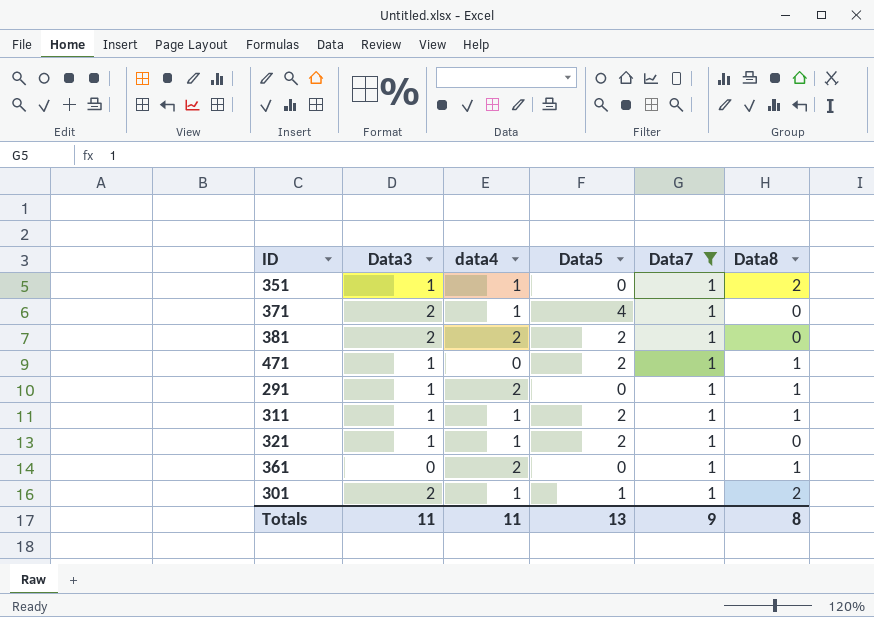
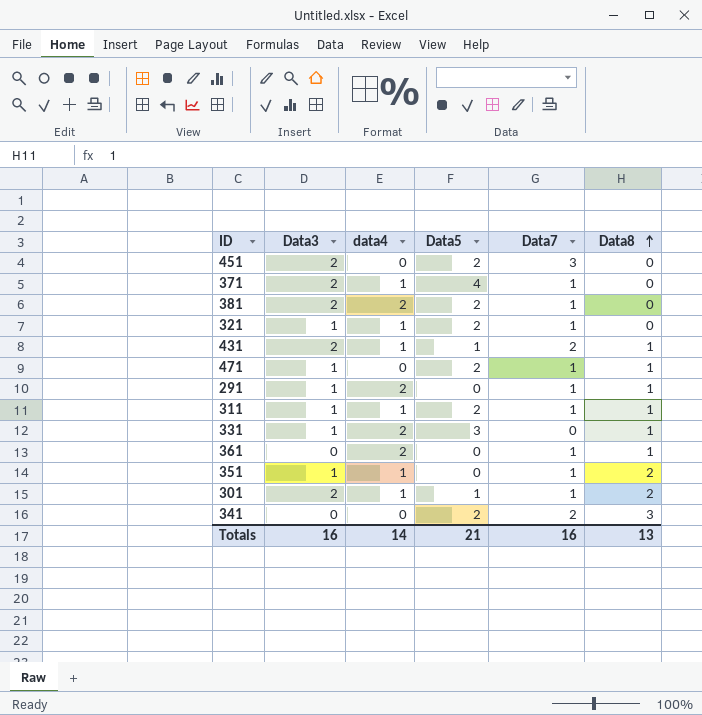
filter: Data7 = 1 -> none
row order: none -> Data8 ascending
Totals | Data3: 11 -> 16
Totals | data4: 11 -> 14
Totals | Data5: 13 -> 21
Totals | Data7: 9 -> 16
Totals | Data8: 8 -> 13

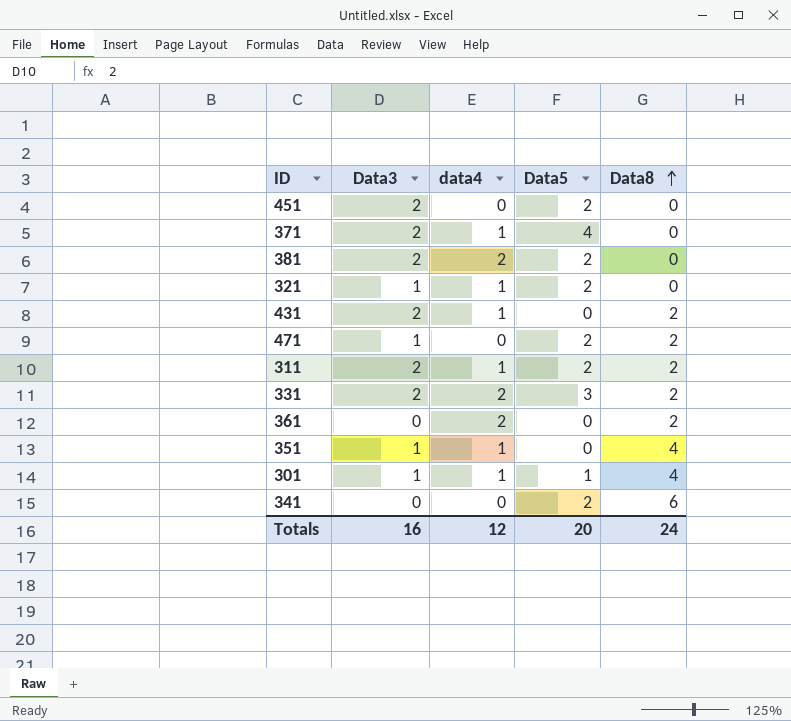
column Data7 | position: 5 -> none
row 291: 1 | 2 | 0 | 1 | 1 -> none
431 | Data5: 1 -> 0
431 | Data8: 1 -> 2
471 | Data8: 1 -> 2
311 | Data3: 1 -> 2
311 | Data8: 1 -> 2
331 | Data3: 1 -> 2
331 | Data8: 1 -> 2
361 | Data8: 1 -> 2
351 | Data8: 2 -> 4
301 | Data3: 2 -> 1
301 | Data8: 2 -> 4
341 | Data8: 3 -> 6
Totals | data4: 14 -> 12
Totals | Data5: 21 -> 20
Totals | Data8: 13 -> 24

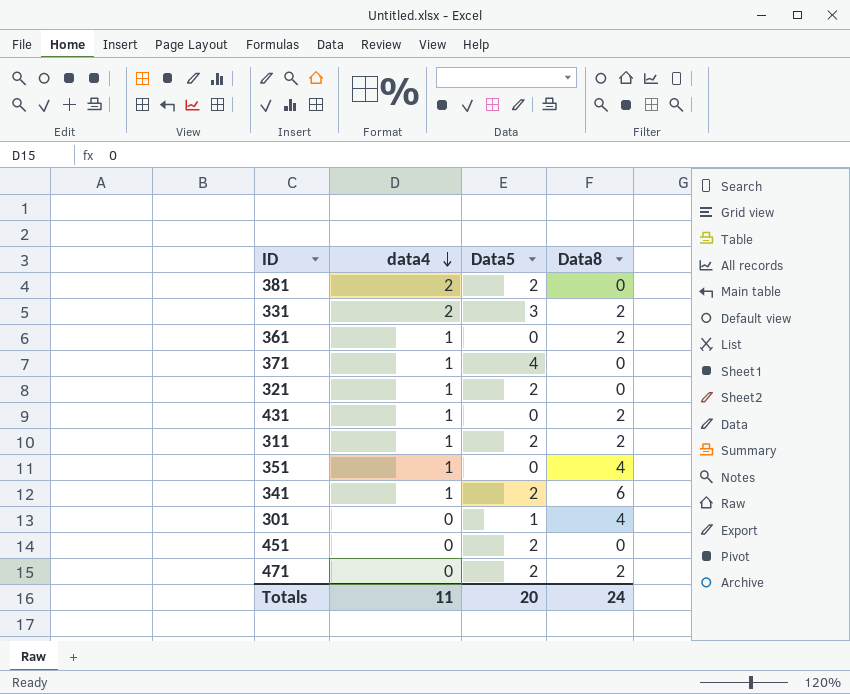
row order: Data8 ascending -> data4 descending
column Data3 | position: 2 -> none
361 | data4: 2 -> 1
341 | data4: 0 -> 1
301 | data4: 1 -> 0
Totals | data4: 12 -> 11

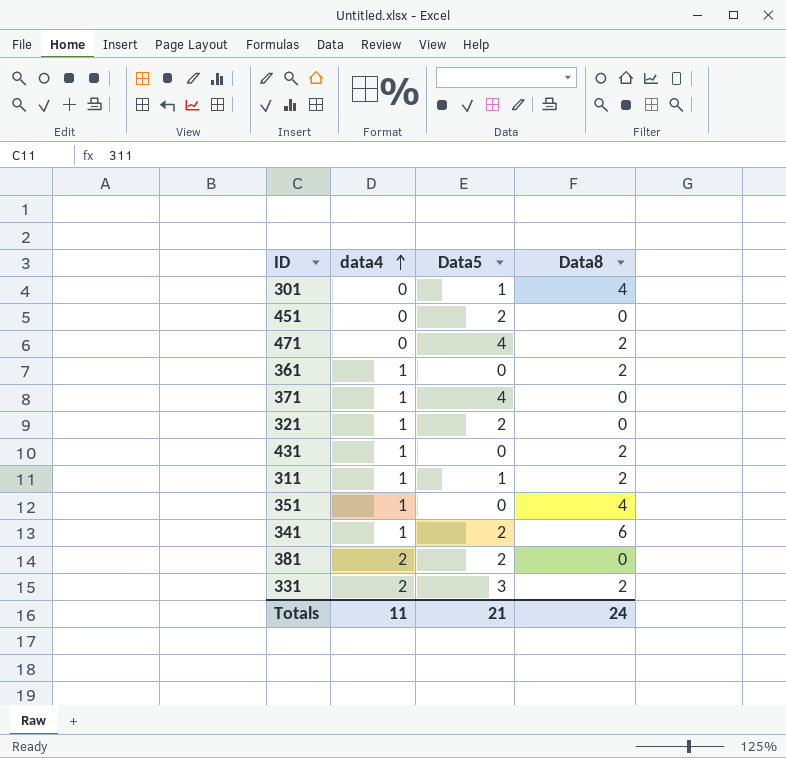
row order: data4 descending -> data4 ascending
471 | Data5: 2 -> 4
311 | Data5: 2 -> 1
Totals | Data5: 20 -> 21

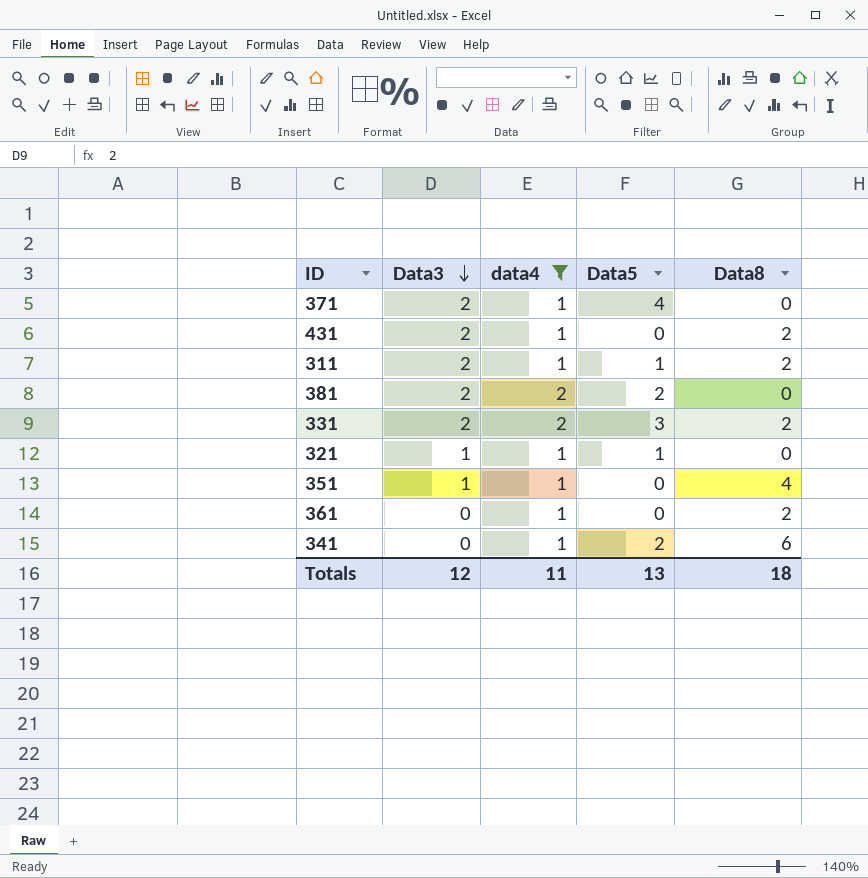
filter: none -> data4 != 0
row order: data4 ascending -> Data3 descending
column Data3 | position: none -> 2
321 | Data5: 2 -> 1
Totals | Data5: 21 -> 13
Totals | Data8: 24 -> 18

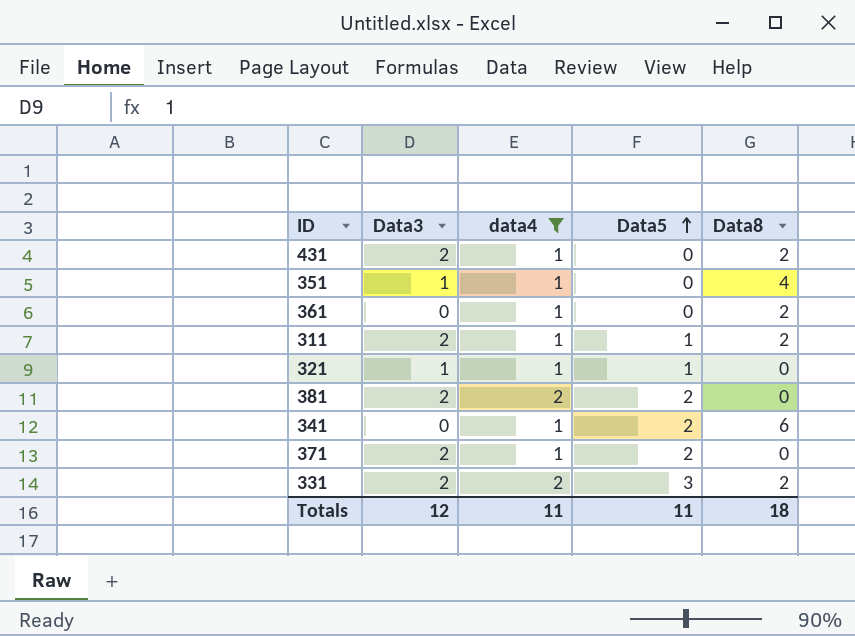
row order: Data3 descending -> Data5 ascending
371 | Data5: 4 -> 2
Totals | Data5: 13 -> 11

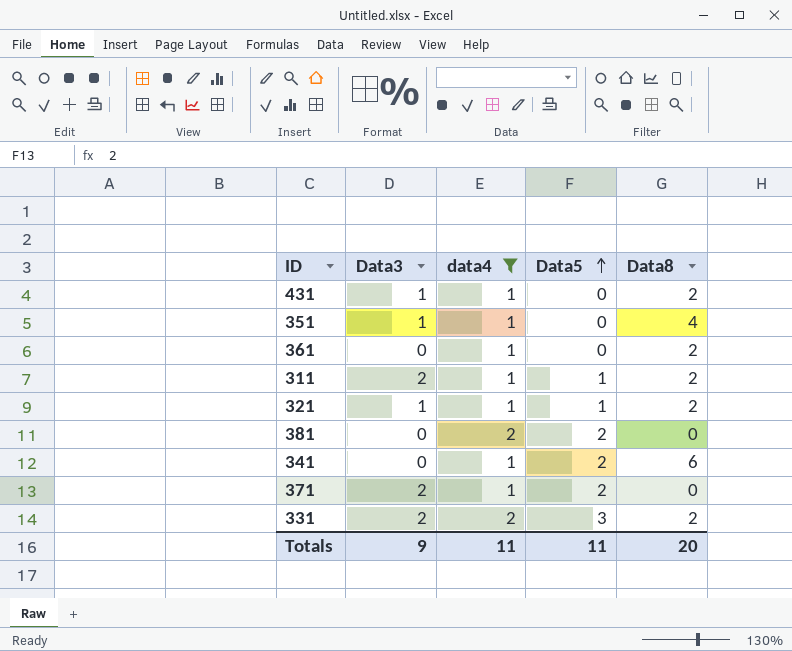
431 | Data3: 2 -> 1
321 | Data8: 0 -> 2
381 | Data3: 2 -> 0
Totals | Data3: 12 -> 9
Totals | Data8: 18 -> 20

